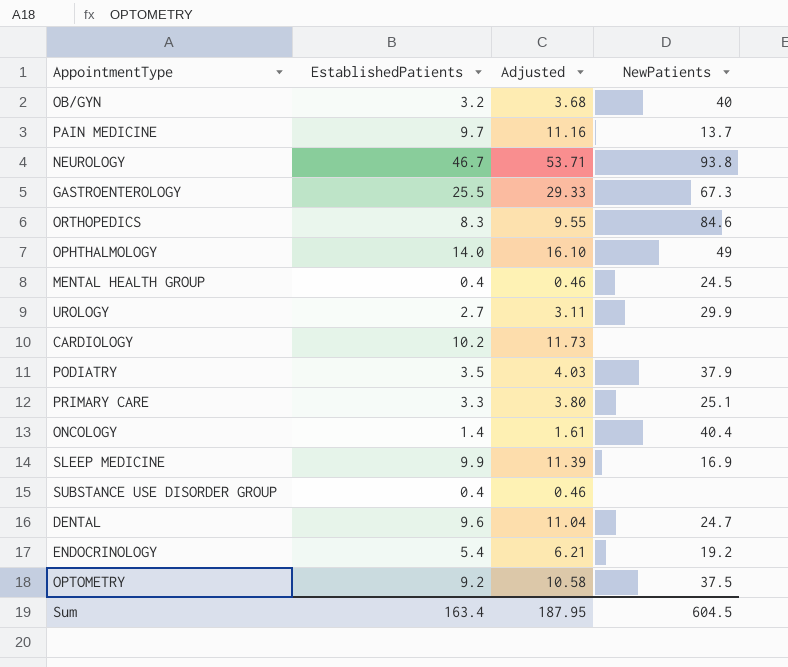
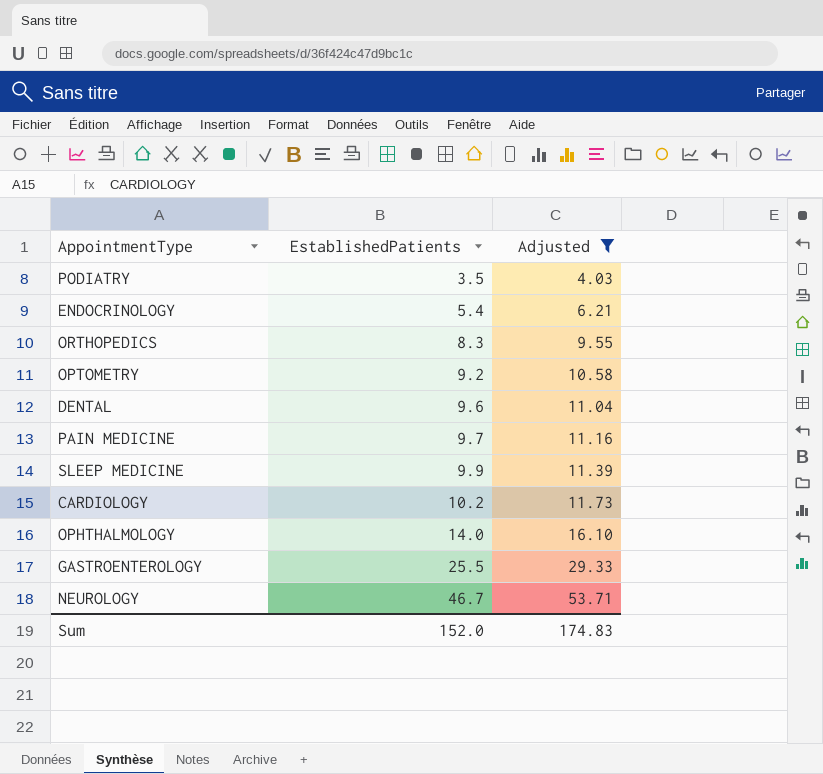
filter: none -> Adjusted >= 4.03
row order: none -> EstablishedPatients ascending
column NewPatients | position: 4 -> none
Sum | EstablishedPatients: 163.4 -> 152.0
Sum | Adjusted: 187.95 -> 174.83

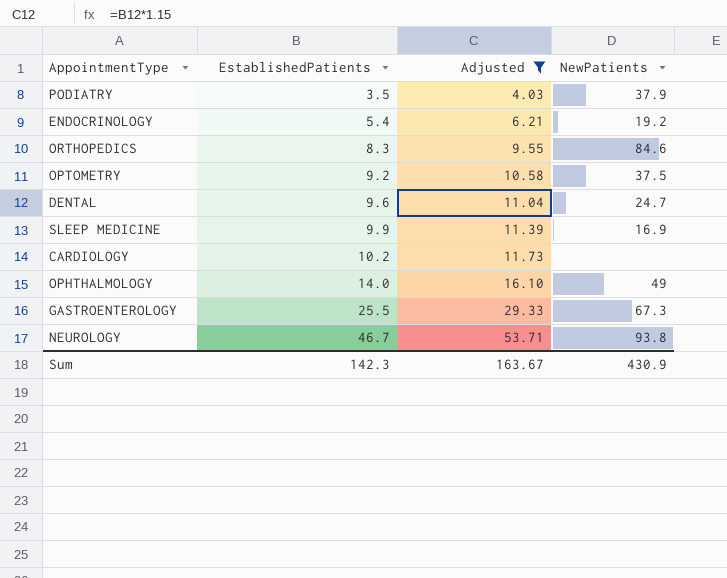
column NewPatients | position: none -> 4
row PAIN MEDICINE: 9.7 | 11.16 -> none
Sum | EstablishedPatients: 152.0 -> 142.3
Sum | Adjusted: 174.83 -> 163.67

